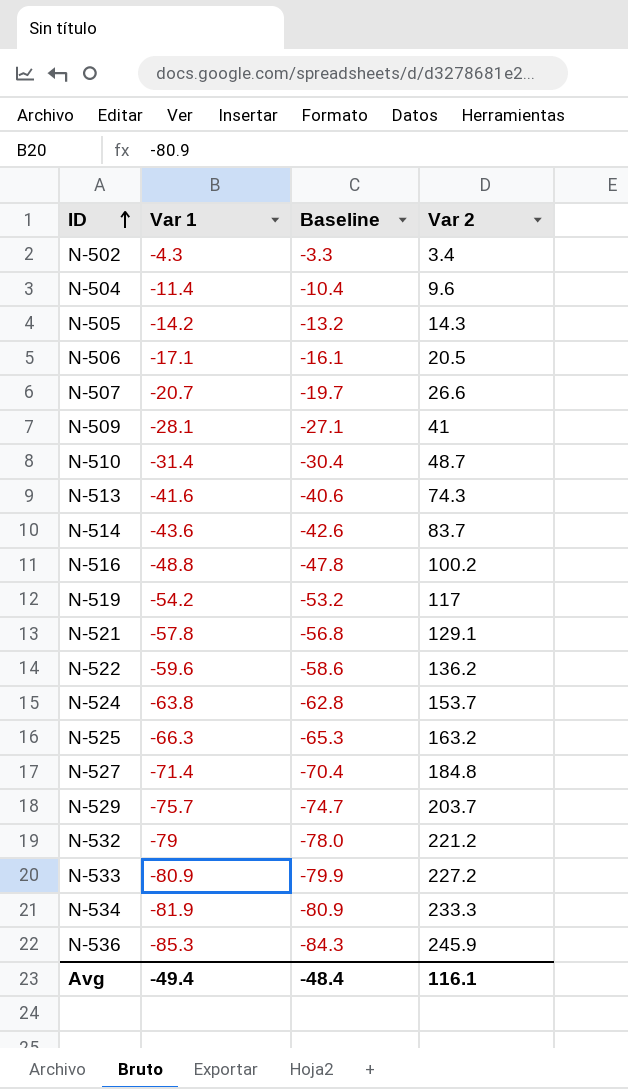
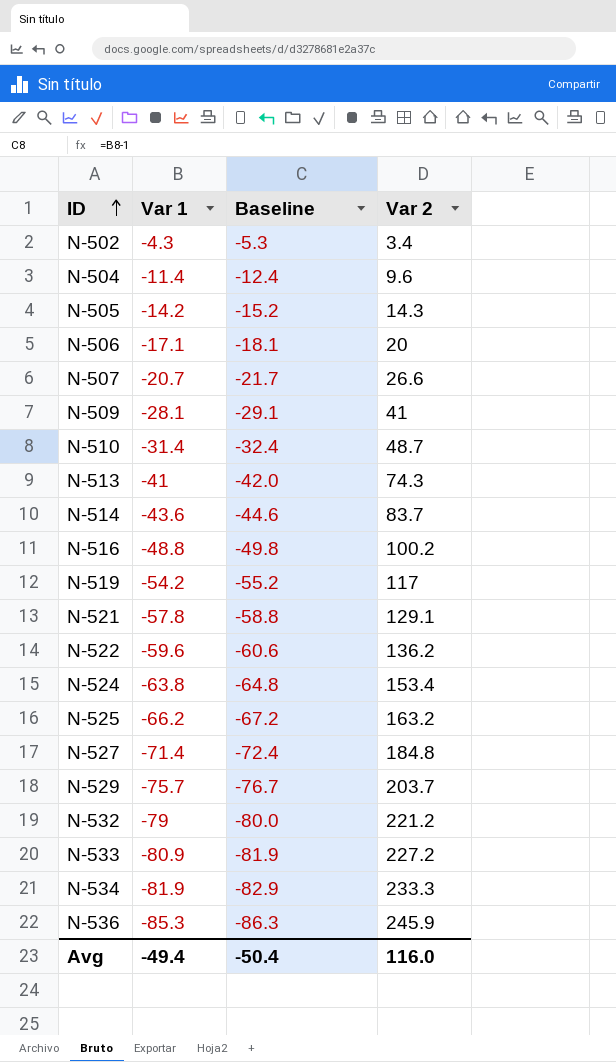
column Baseline | formula: [Var 1] + 1 -> [Var 1] - 1
N-506 | Var 2: 20.5 -> 20
N-513 | Var 1: -41.6 -> -41
N-524 | Var 2: 153.7 -> 153.4
N-525 | Var 1: -66.3 -> -66.2
Avg | Baseline: -48.4 -> -50.4
Avg | Var 2: 116.1 -> 116.0

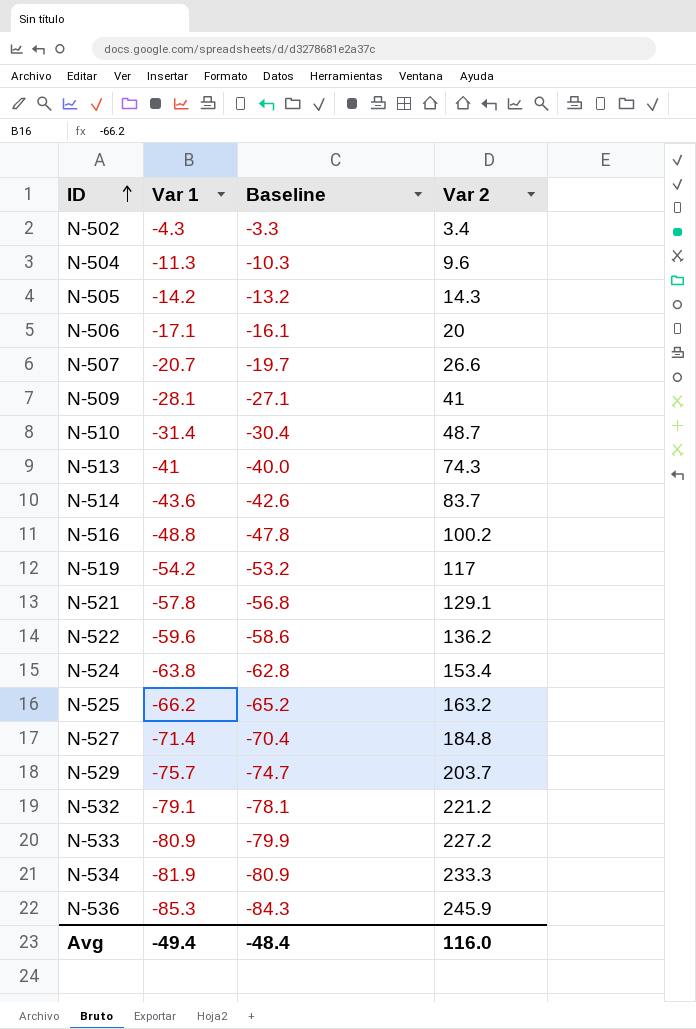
column Baseline | formula: [Var 1] - 1 -> [Var 1] + 1
N-504 | Var 1: -11.4 -> -11.3
N-532 | Var 1: -79 -> -79.1
Avg | Baseline: -50.4 -> -48.4

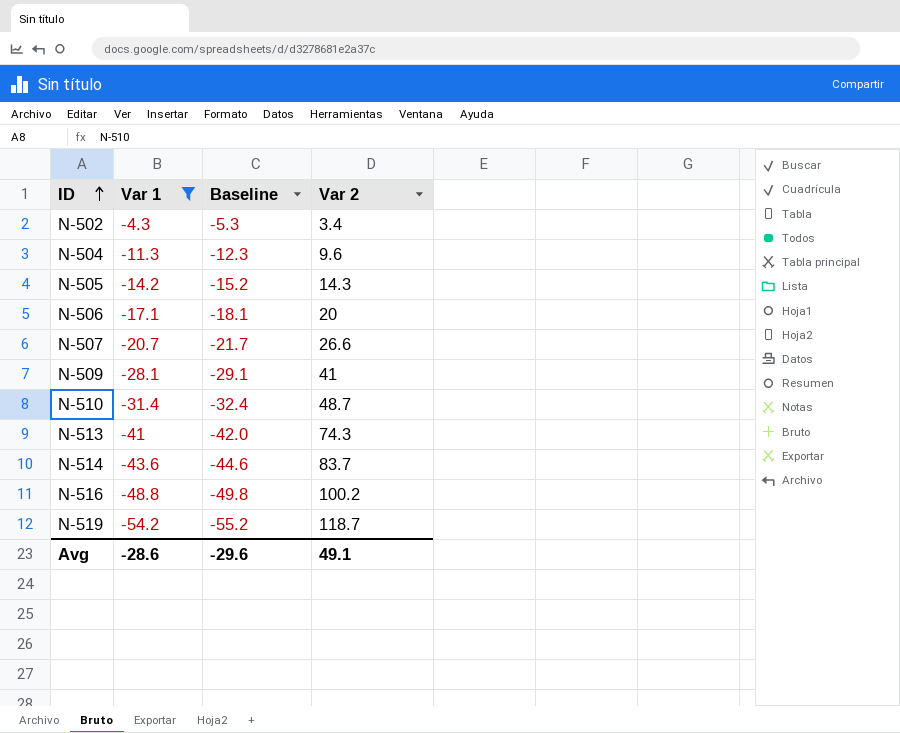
filter: none -> Var 1 >= -54.2
column Baseline | formula: [Var 1] + 1 -> [Var 1] - 1
N-519 | Var 2: 117 -> 118.7
Avg | Var 1: -49.4 -> -28.6
Avg | Baseline: -48.4 -> -29.6
Avg | Var 2: 116.0 -> 49.1

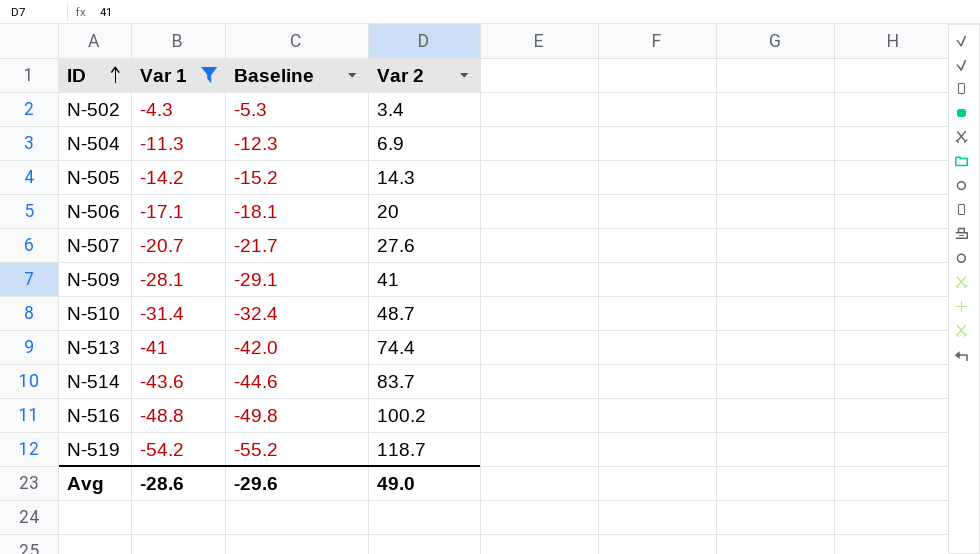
N-504 | Var 2: 9.6 -> 6.9
N-507 | Var 2: 26.6 -> 27.6
N-513 | Var 2: 74.3 -> 74.4
Avg | Var 2: 49.1 -> 49.0

